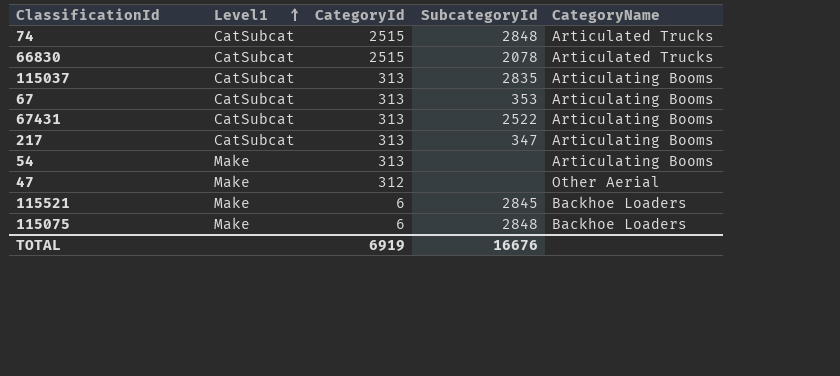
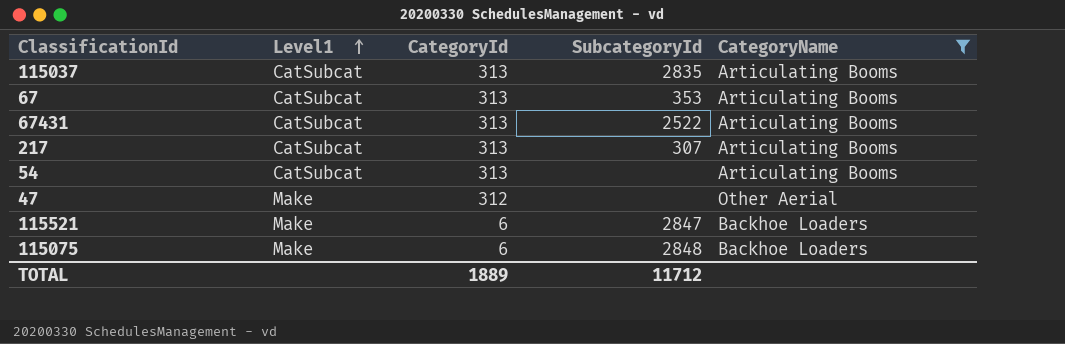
filter: none -> CategoryName != Articulated Trucks
217 | SubcategoryId: 347 -> 307
54 | Level1: Make -> CatSubcat
115521 | SubcategoryId: 2845 -> 2847
TOTAL | CategoryId: 6919 -> 1889
TOTAL | SubcategoryId: 16676 -> 11712

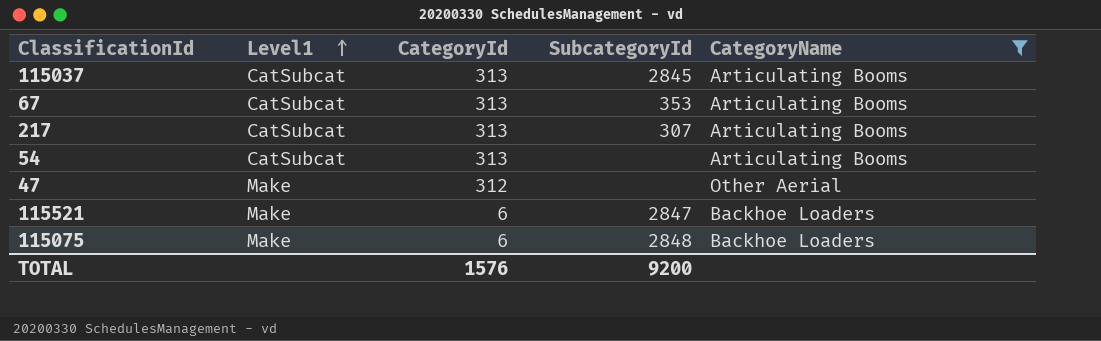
row 67431: CatSubcat | 313 | 2522 | Articulating Booms -> none
115037 | SubcategoryId: 2835 -> 2845
TOTAL | CategoryId: 1889 -> 1576
TOTAL | SubcategoryId: 11712 -> 9200

